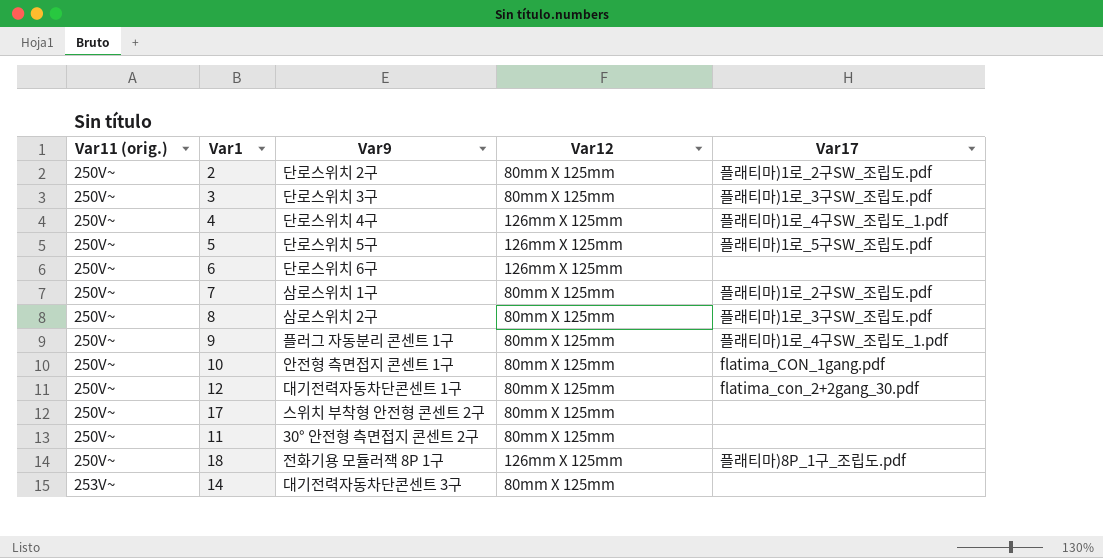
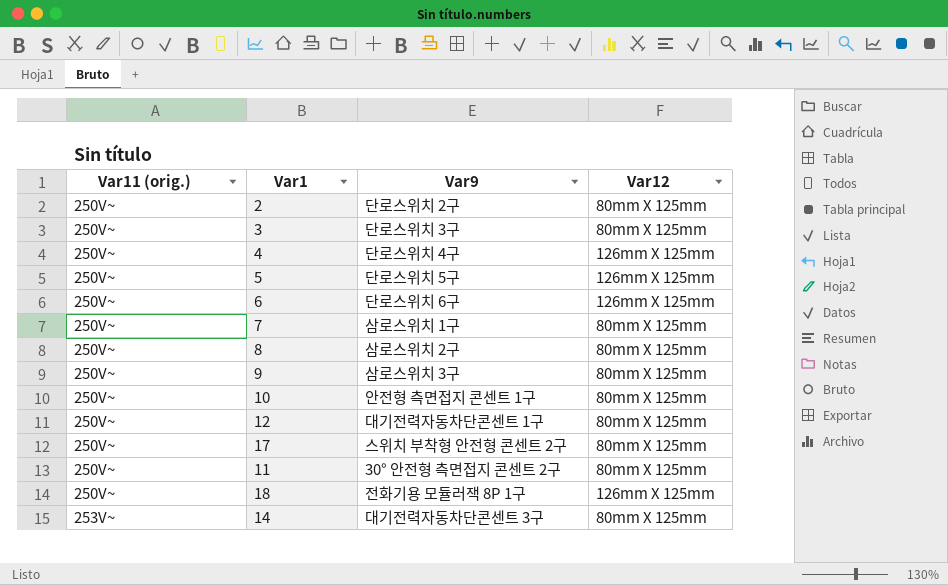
column Var17 | position: 5 -> none
9 | Var9: 플러그 자동분리 콘센트 1구 -> 삼로스위치 3구

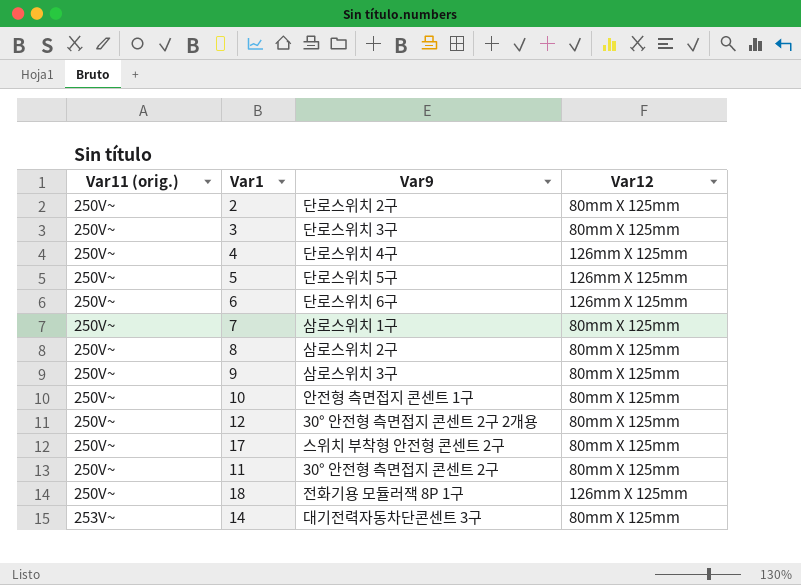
12 | Var9: 대기전력자동차단콘센트 1구 -> 30° 안전형 측면접지 콘센트 2구 2개용

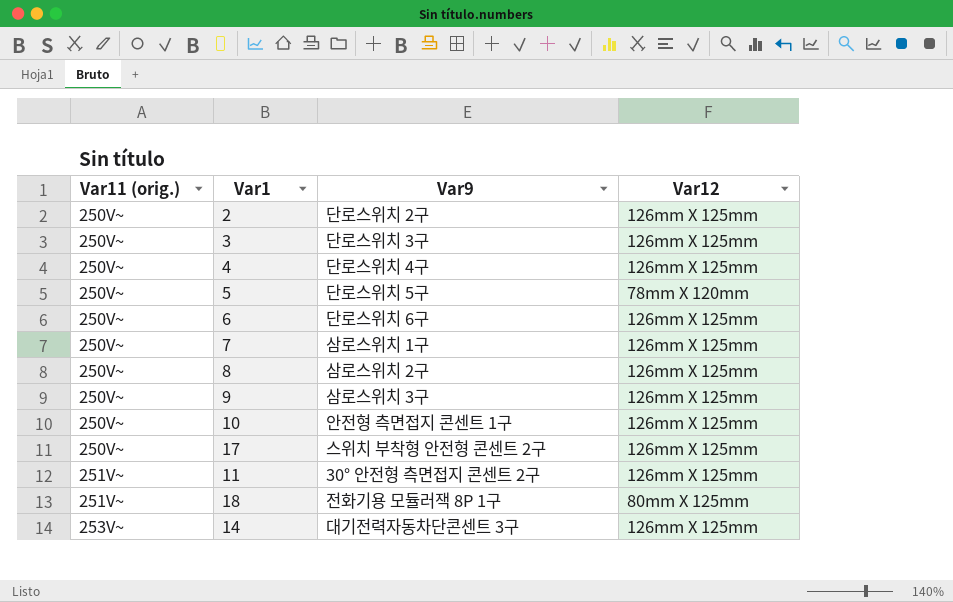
row 12: 250V~ | 30° 안전형 측면접지 콘센트 2구 2개용 | 80mm X 125mm -> none
2 | Var12: 80mm X 125mm -> 126mm X 125mm
3 | Var12: 80mm X 125mm -> 126mm X 125mm
5 | Var12: 126mm X 125mm -> 78mm X 120mm
7 | Var12: 80mm X 125mm -> 126mm X 125mm
8 | Var12: 80mm X 125mm -> 126mm X 125mm
9 | Var12: 80mm X 125mm -> 126mm X 125mm
10 | Var12: 80mm X 125mm -> 126mm X 125mm
17 | Var12: 80mm X 125mm -> 126mm X 125mm
11 | Var11 (orig.): 250V~ -> 251V~
11 | Var12: 80mm X 125mm -> 126mm X 125mm
18 | Var11 (orig.): 250V~ -> 251V~
18 | Var12: 126mm X 125mm -> 80mm X 125mm
14 | Var12: 80mm X 125mm -> 126mm X 125mm

